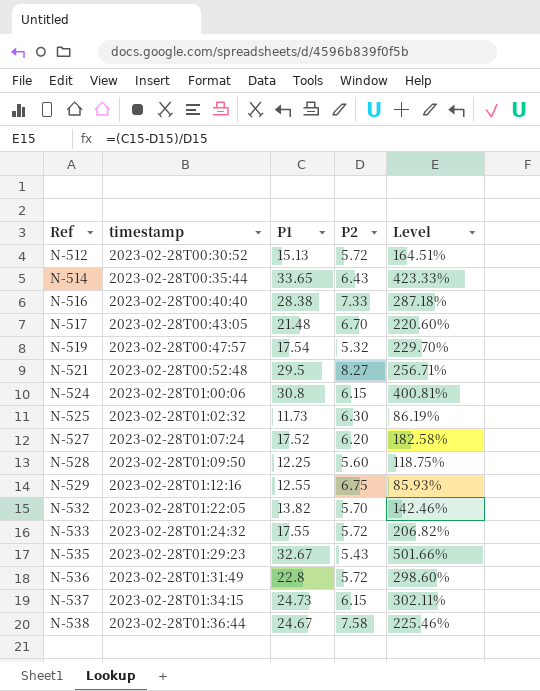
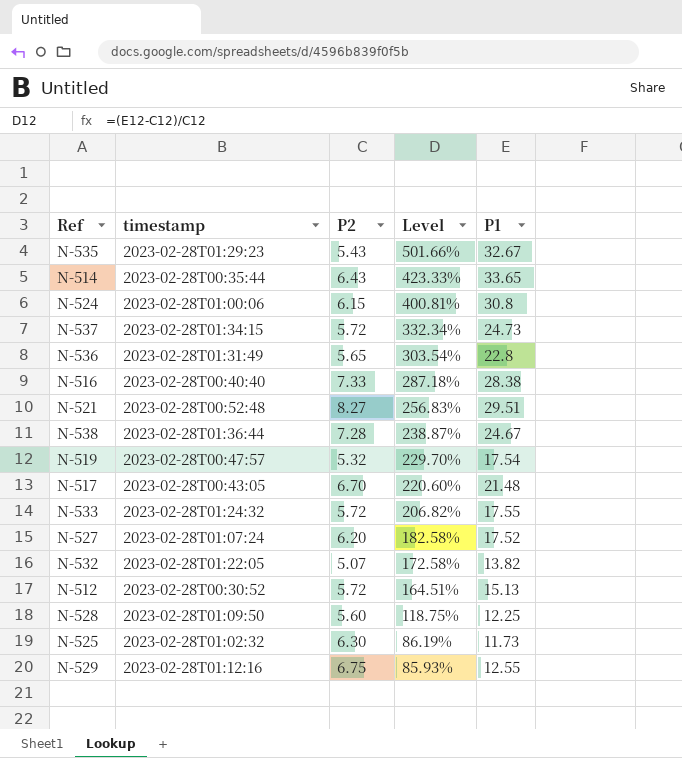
row order: Ref ascending -> Level descending
column P1 | position: 3 -> 5
N-537 | P2: 6.15 -> 5.72
N-537 | Level: 302.11% -> 332.34%
N-536 | P2: 5.72 -> 5.65
N-536 | Level: 298.60% -> 303.54%
N-521 | Level: 256.71% -> 256.83%
N-521 | P1: 29.5 -> 29.51
N-538 | P2: 7.58 -> 7.28
N-538 | Level: 225.46% -> 238.87%
N-532 | P2: 5.70 -> 5.07
N-532 | Level: 142.46% -> 172.58%

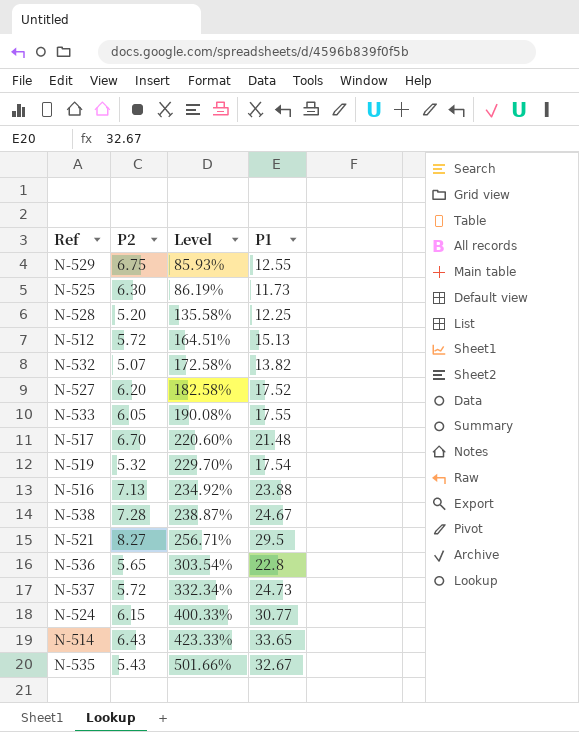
row order: Level descending -> Level ascending
column timestamp | position: 2 -> none
N-528 | P2: 5.60 -> 5.20
N-528 | Level: 118.75% -> 135.58%
N-533 | P2: 5.72 -> 6.05
N-533 | Level: 206.82% -> 190.08%
N-516 | P2: 7.33 -> 7.13
N-516 | Level: 287.18% -> 234.92%
N-516 | P1: 28.38 -> 23.88
N-521 | Level: 256.83% -> 256.71%
N-521 | P1: 29.51 -> 29.5
N-524 | Level: 400.81% -> 400.33%
N-524 | P1: 30.8 -> 30.77

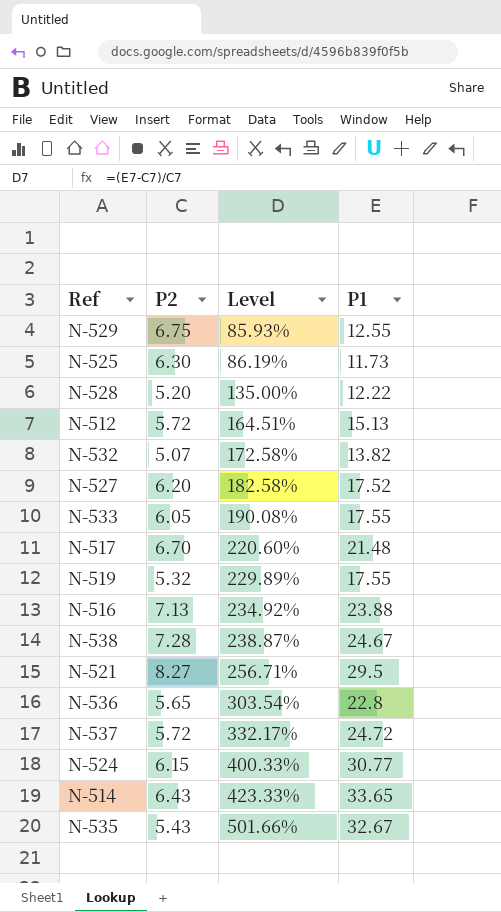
N-528 | Level: 135.58% -> 135.00%
N-528 | P1: 12.25 -> 12.22
N-519 | Level: 229.70% -> 229.89%
N-519 | P1: 17.54 -> 17.55
N-537 | Level: 332.34% -> 332.17%
N-537 | P1: 24.73 -> 24.72

